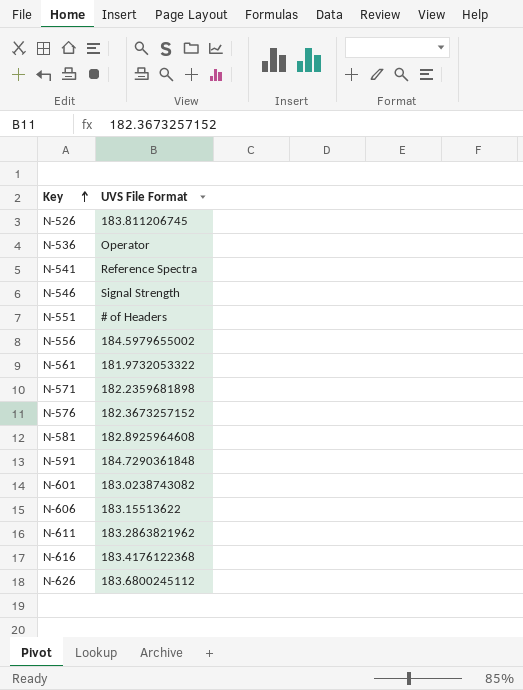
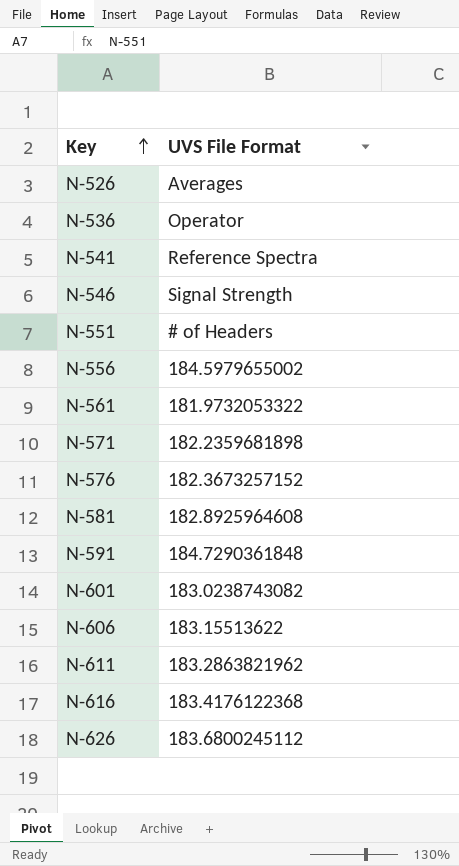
N-526 | UVS File Format: 183.811206745 -> Averages

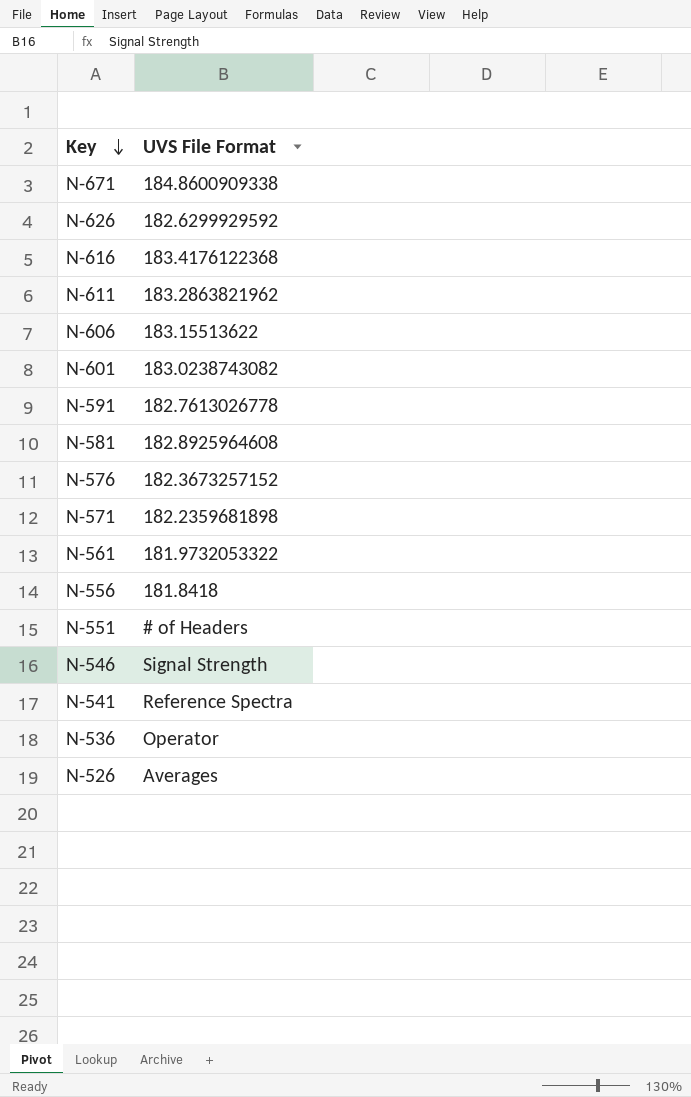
row order: Key ascending -> Key descending
row N-671: none -> 184.8600909338
N-626 | UVS File Format: 183.6800245112 -> 182.6299929592
N-591 | UVS File Format: 184.7290361848 -> 182.7613026778
N-556 | UVS File Format: 184.5979655002 -> 181.8418

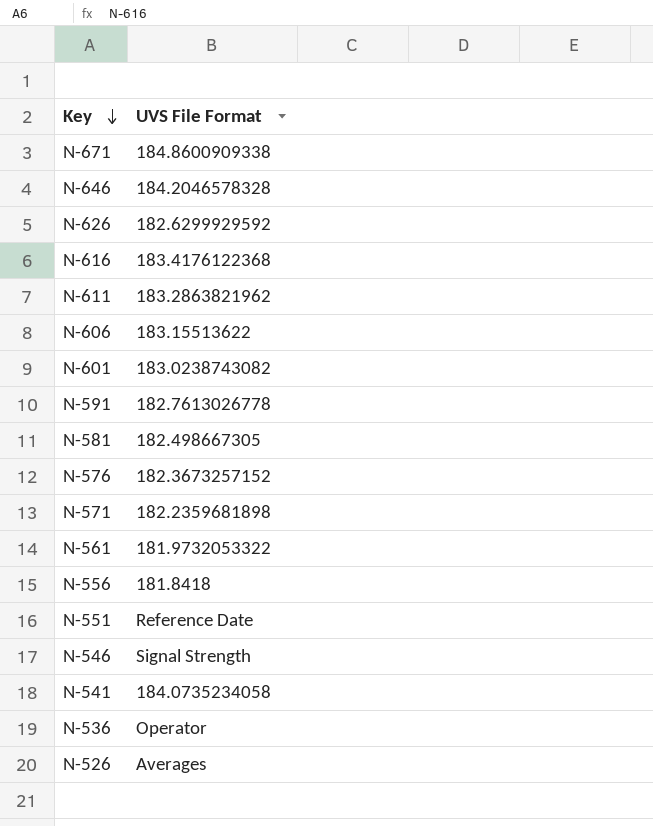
row N-646: none -> 184.2046578328
N-581 | UVS File Format: 182.8925964608 -> 182.498667305
N-551 | UVS File Format: # of Headers -> Reference Date
N-541 | UVS File Format: Reference Spectra -> 184.0735234058

